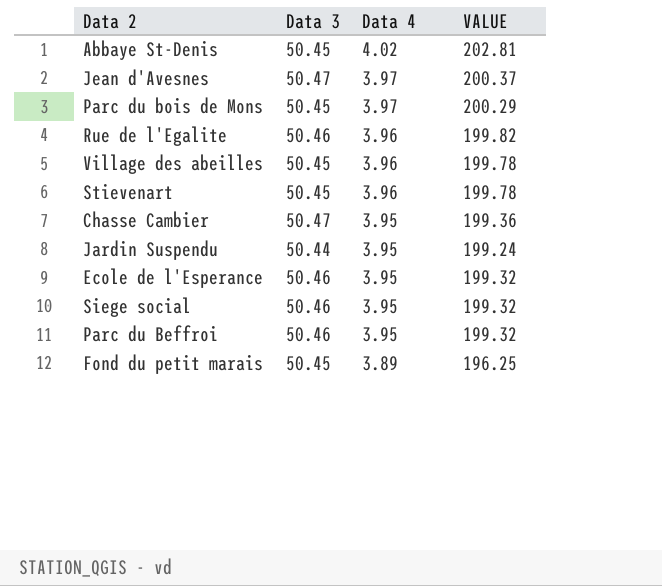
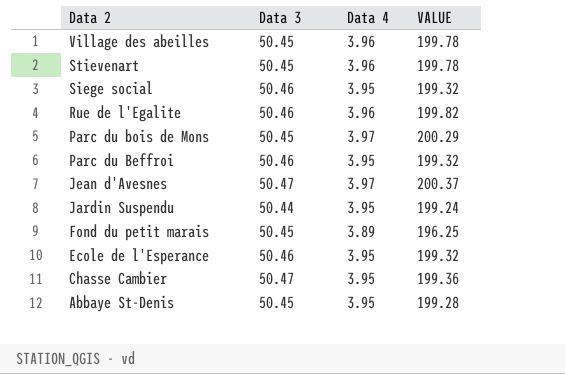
row order: Data 4 descending -> Data 2 descending
Abbaye St-Denis | Data 4: 4.02 -> 3.95
Abbaye St-Denis | VALUE: 202.81 -> 199.28

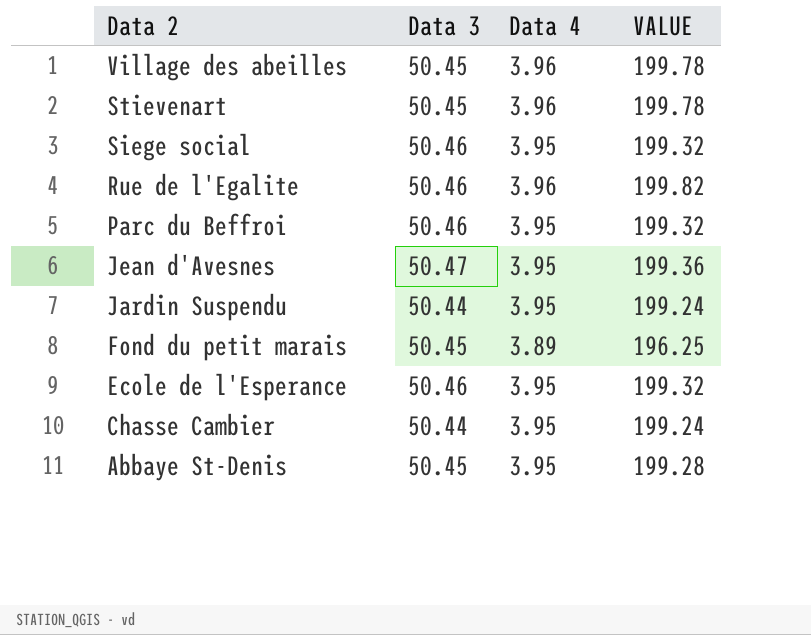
row Parc du bois de Mons: 50.45 | 3.97 | 200.29 -> none
Jean d'Avesnes | Data 4: 3.97 -> 3.95
Jean d'Avesnes | VALUE: 200.37 -> 199.36
Chasse Cambier | Data 3: 50.47 -> 50.44
Chasse Cambier | VALUE: 199.36 -> 199.24

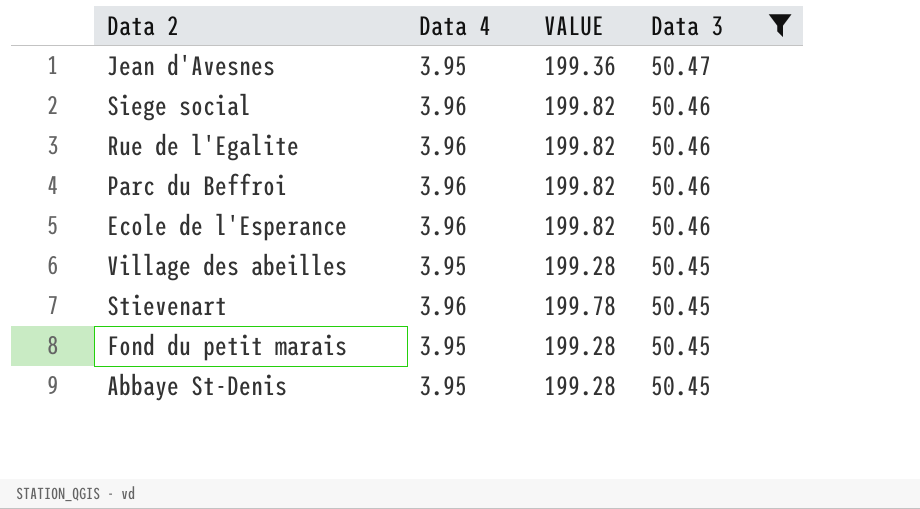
filter: none -> Data 3 != 50.44
row order: Data 2 descending -> Data 3 descending
column Data 3 | position: 2 -> 4
Siege social | Data 4: 3.95 -> 3.96
Siege social | VALUE: 199.32 -> 199.82
Parc du Beffroi | Data 4: 3.95 -> 3.96
Parc du Beffroi | VALUE: 199.32 -> 199.82
Ecole de l'Esperance | Data 4: 3.95 -> 3.96
Ecole de l'Esperance | VALUE: 199.32 -> 199.82
Village des abeilles | Data 4: 3.96 -> 3.95
Village des abeilles | VALUE: 199.78 -> 199.28
Fond du petit marais | Data 4: 3.89 -> 3.95
Fond du petit marais | VALUE: 196.25 -> 199.28

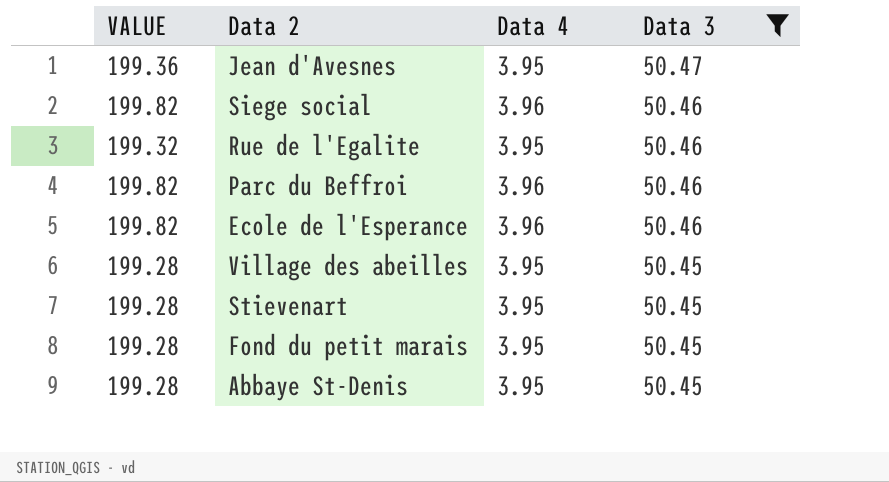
column VALUE | position: 3 -> 1
Rue de l'Egalite | VALUE: 199.82 -> 199.32
Rue de l'Egalite | Data 4: 3.96 -> 3.95
Stievenart | VALUE: 199.78 -> 199.28
Stievenart | Data 4: 3.96 -> 3.95

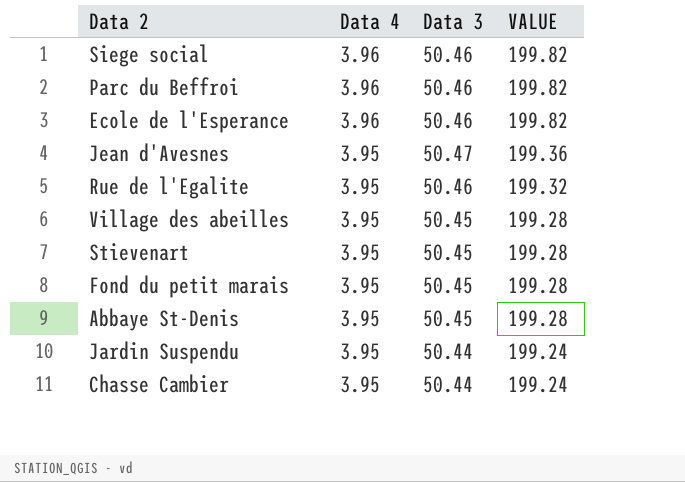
filter: Data 3 != 50.44 -> none
row order: Data 3 descending -> Data 4 descending
column VALUE | position: 1 -> 4

